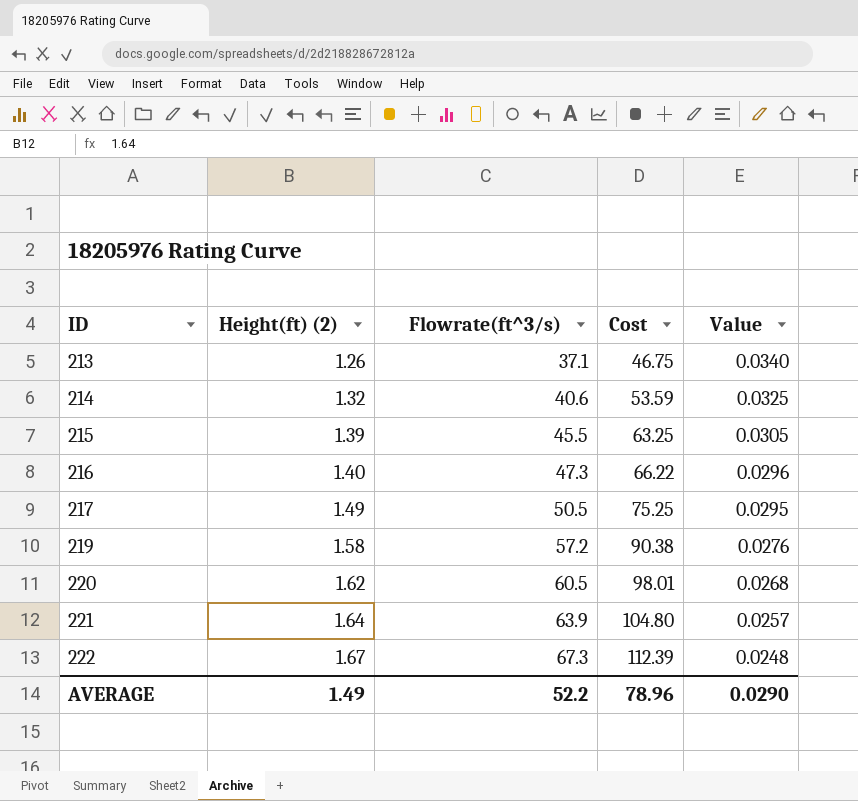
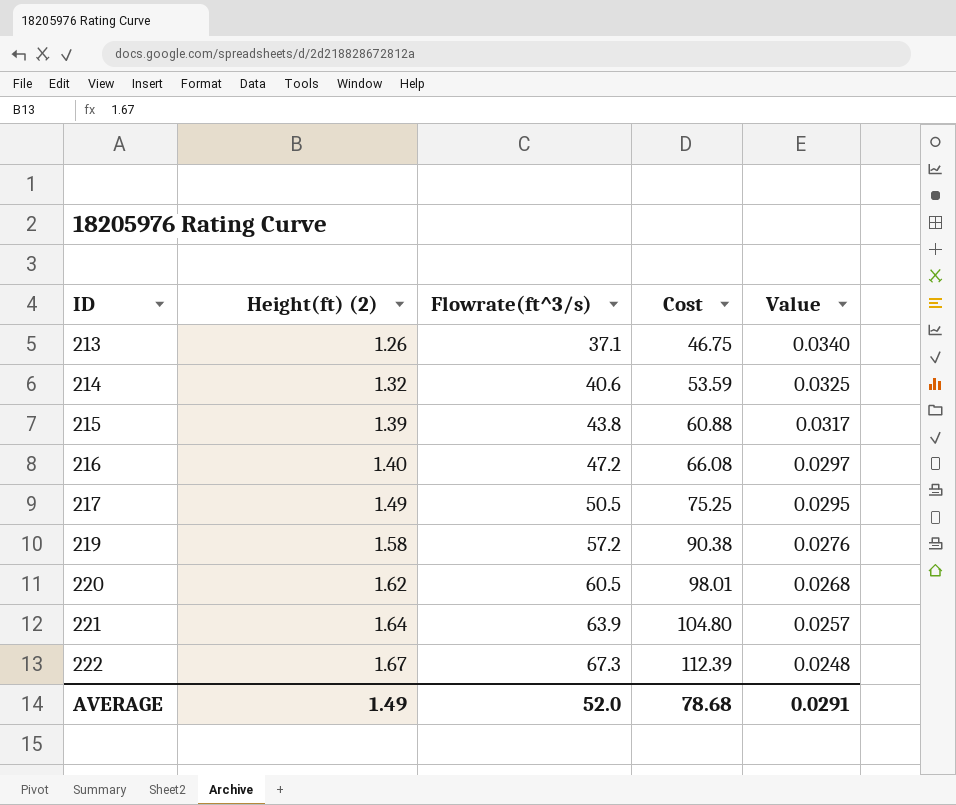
215 | Flowrate(ft^3/s): 45.5 -> 43.8
215 | Cost: 63.25 -> 60.88
215 | Value: 0.0305 -> 0.0317
216 | Flowrate(ft^3/s): 47.3 -> 47.2
216 | Cost: 66.22 -> 66.08
216 | Value: 0.0296 -> 0.0297
AVERAGE | Flowrate(ft^3/s): 52.2 -> 52.0
AVERAGE | Cost: 78.96 -> 78.68
AVERAGE | Value: 0.0290 -> 0.0291

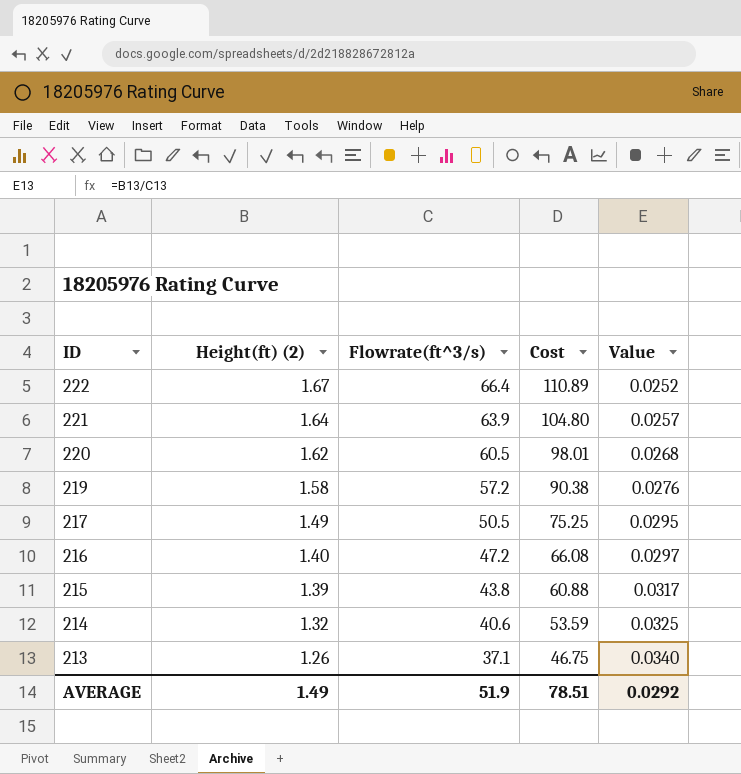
row order: ID ascending -> ID descending
222 | Flowrate(ft^3/s): 67.3 -> 66.4
222 | Cost: 112.39 -> 110.89
222 | Value: 0.0248 -> 0.0252
AVERAGE | Flowrate(ft^3/s): 52.0 -> 51.9
AVERAGE | Cost: 78.68 -> 78.51
AVERAGE | Value: 0.0291 -> 0.0292

